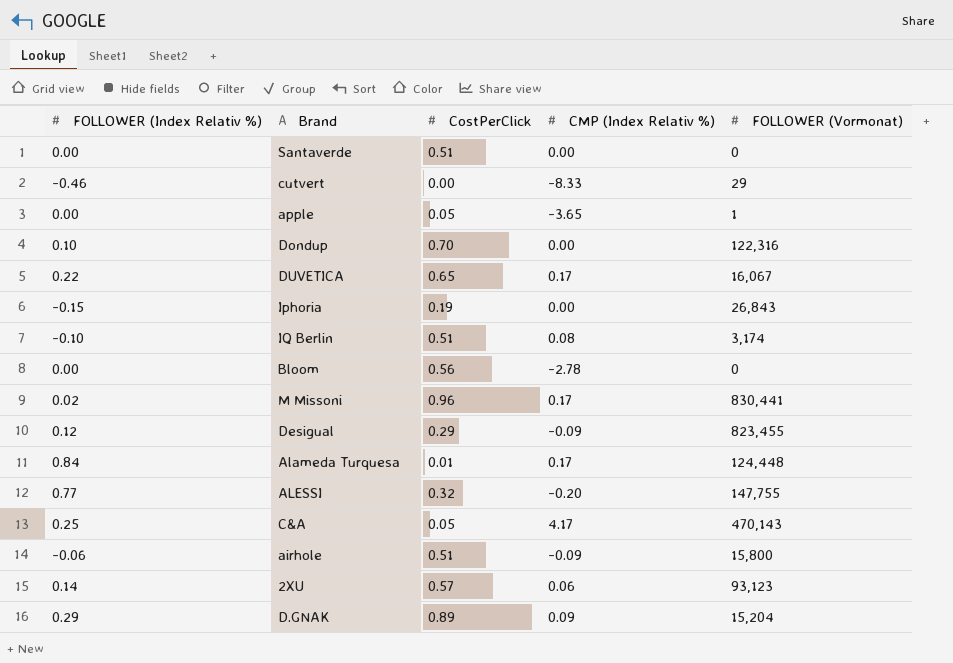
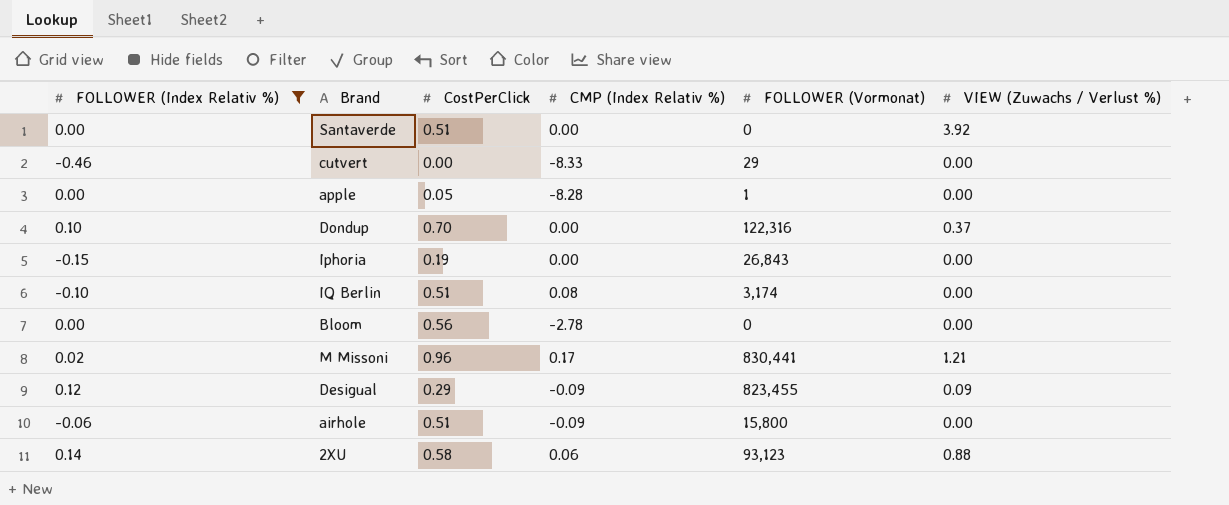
filter: none -> FOLLOWER (Index Relativ %) <= 0.14
column VIEW (Zuwachs / Verlust %) | position: none -> 6
apple | CMP (Index Relativ %): -3.65 -> -8.28
2XU | CostPerClick: 0.57 -> 0.58

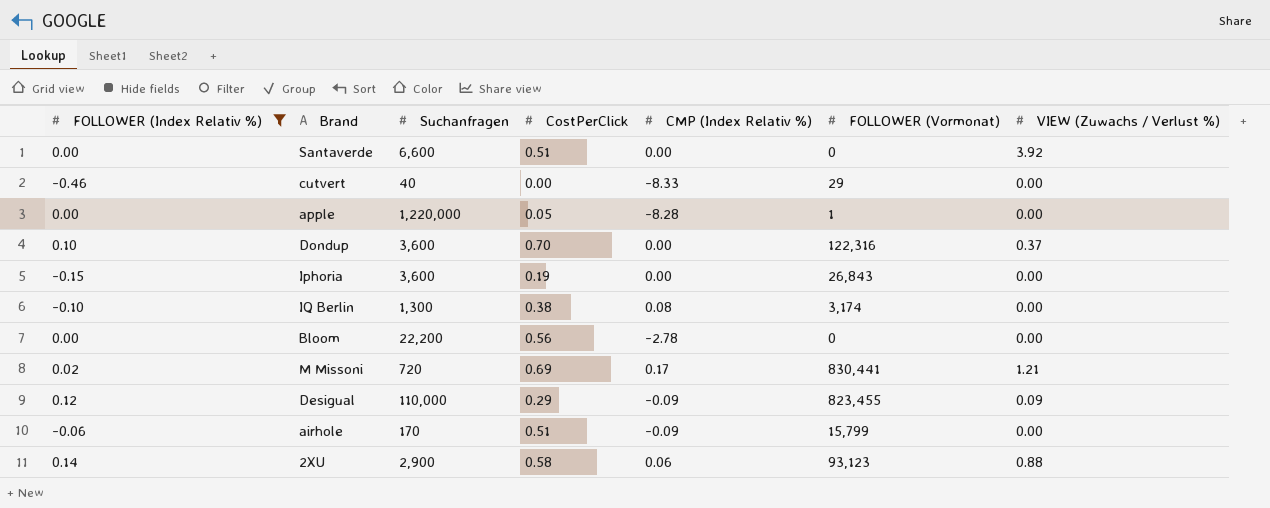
column Suchanfragen | position: none -> 3
IQ Berlin | CostPerClick: 0.51 -> 0.38
M Missoni | CostPerClick: 0.96 -> 0.69
airhole | FOLLOWER (Vormonat): 15,800 -> 15,799

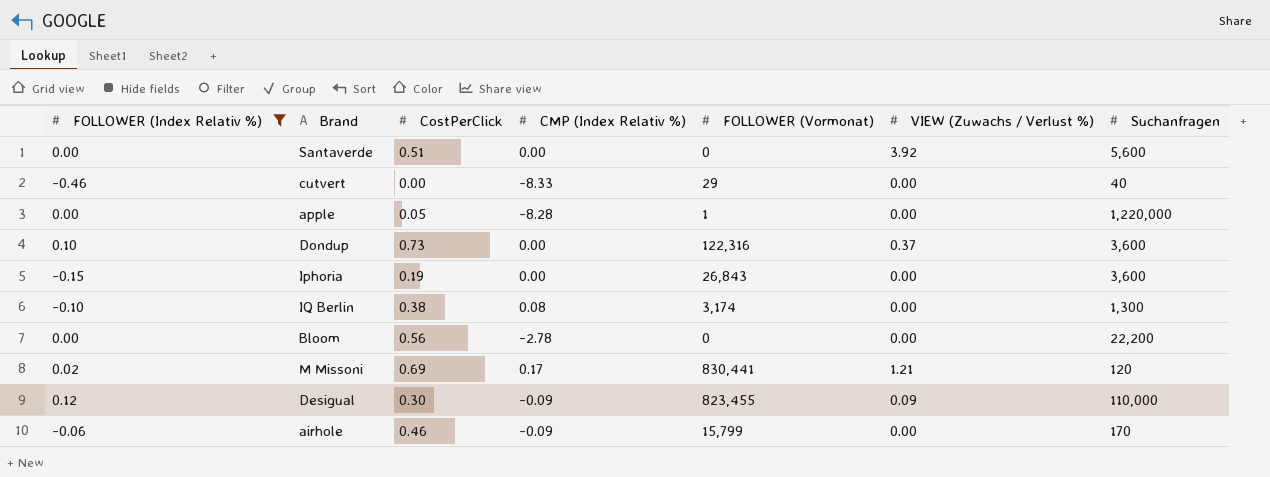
column Suchanfragen | position: 3 -> 7
row 2XU: 0.14 | 2,900 | 0.58 | 0.06 | 93,123 | 0.88 -> none
Santaverde | Suchanfragen: 6,600 -> 5,600
Dondup | CostPerClick: 0.70 -> 0.73
M Missoni | Suchanfragen: 720 -> 120
Desigual | CostPerClick: 0.29 -> 0.30
airhole | CostPerClick: 0.51 -> 0.46

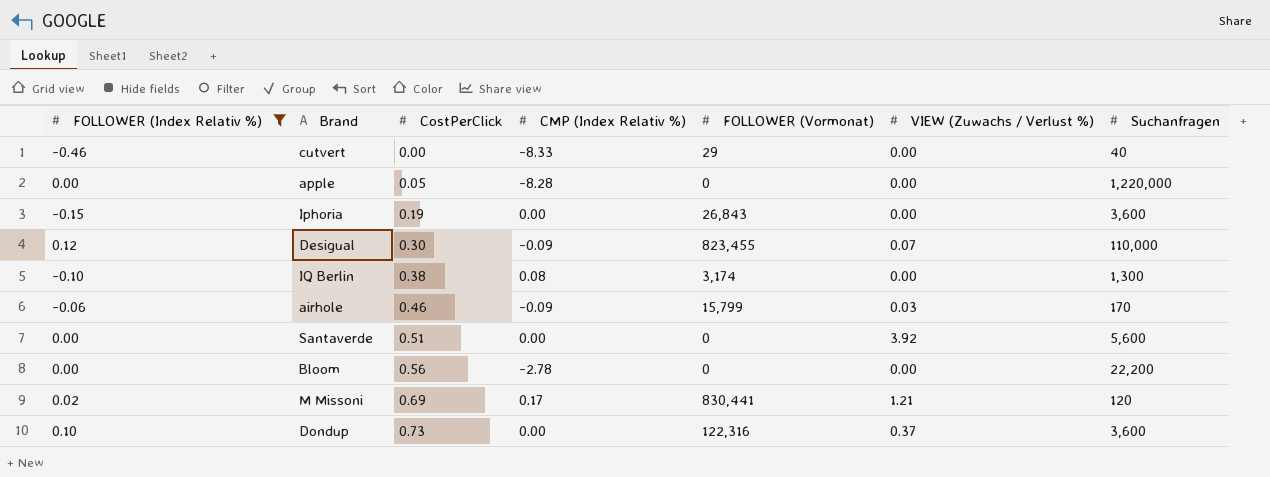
row order: none -> CostPerClick ascending
apple | FOLLOWER (Vormonat): 1 -> 0
Desigual | VIEW (Zuwachs / Verlust %): 0.09 -> 0.07
airhole | VIEW (Zuwachs / Verlust %): 0.00 -> 0.03

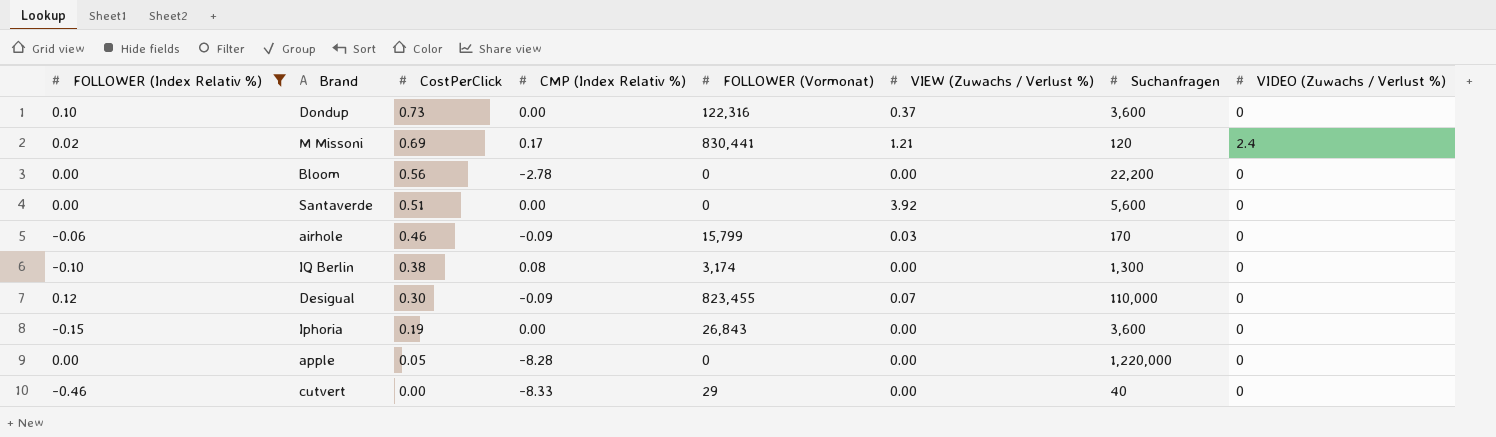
row order: CostPerClick ascending -> CostPerClick descending
column VIDEO (Zuwachs / Verlust %) | position: none -> 8

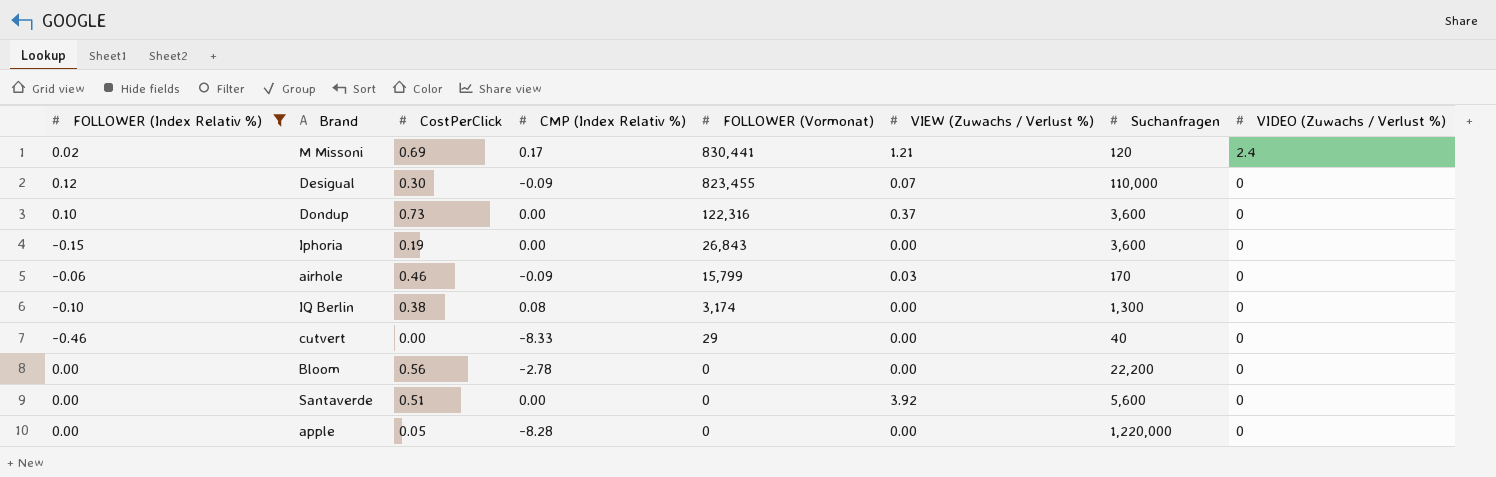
row order: CostPerClick descending -> FOLLOWER (Vormonat) descending

